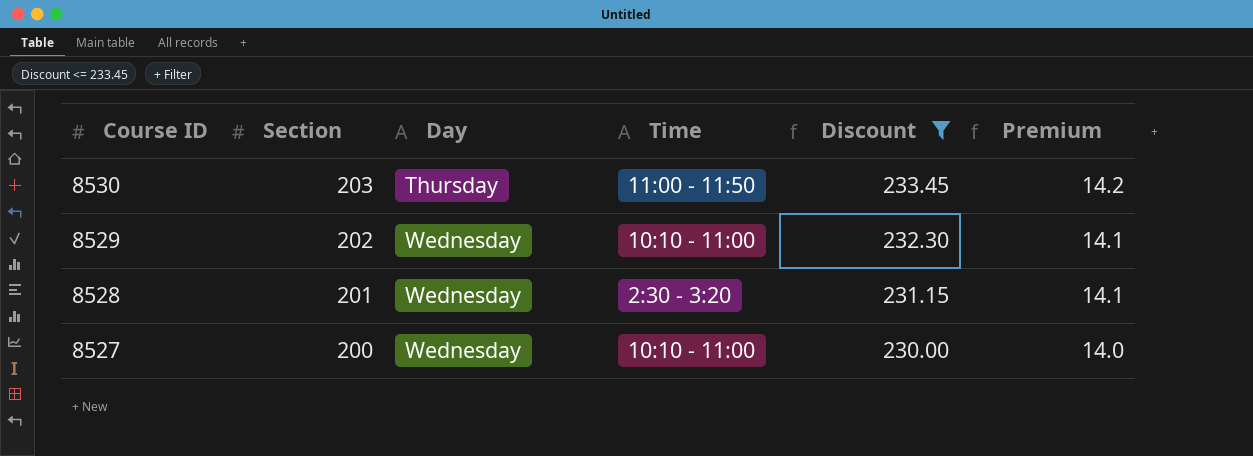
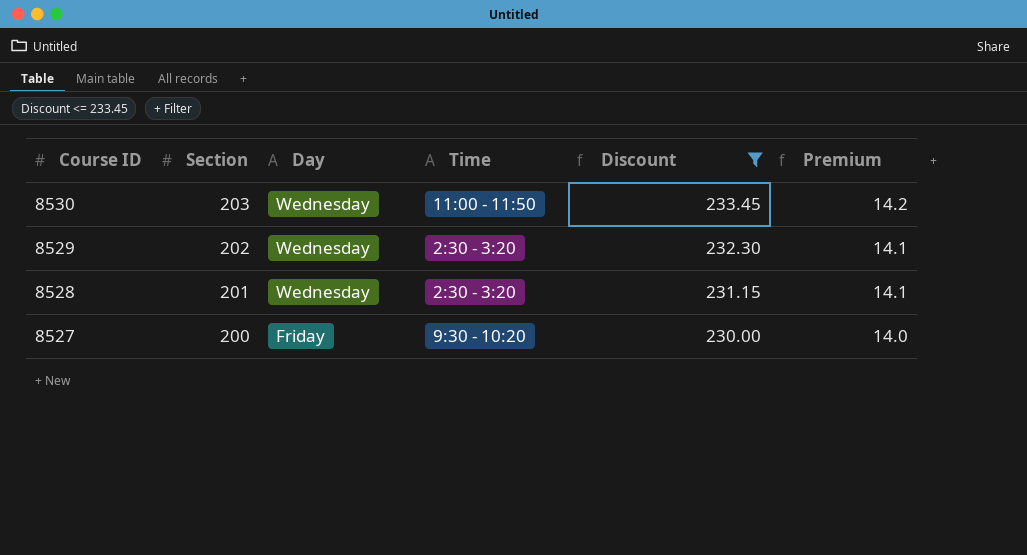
8530 | Day: Thursday -> Wednesday
8529 | Time: 10:10 - 11:00 -> 2:30 - 3:20
8527 | Day: Wednesday -> Friday
8527 | Time: 10:10 - 11:00 -> 9:30 - 10:20

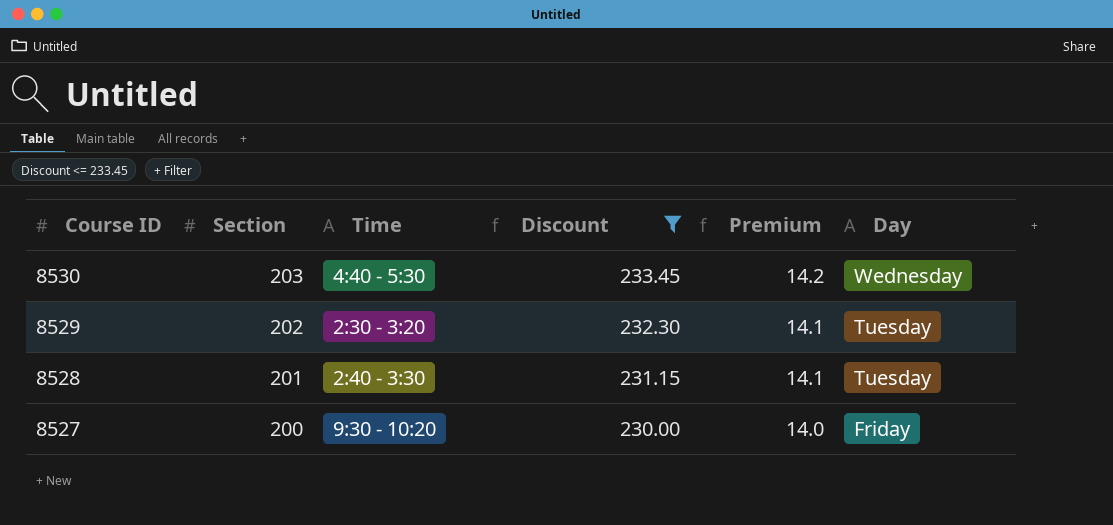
column Day | position: 3 -> 6
8530 | Time: 11:00 - 11:50 -> 4:40 - 5:30
8529 | Day: Wednesday -> Tuesday
8528 | Time: 2:30 - 3:20 -> 2:40 - 3:30
8528 | Day: Wednesday -> Tuesday

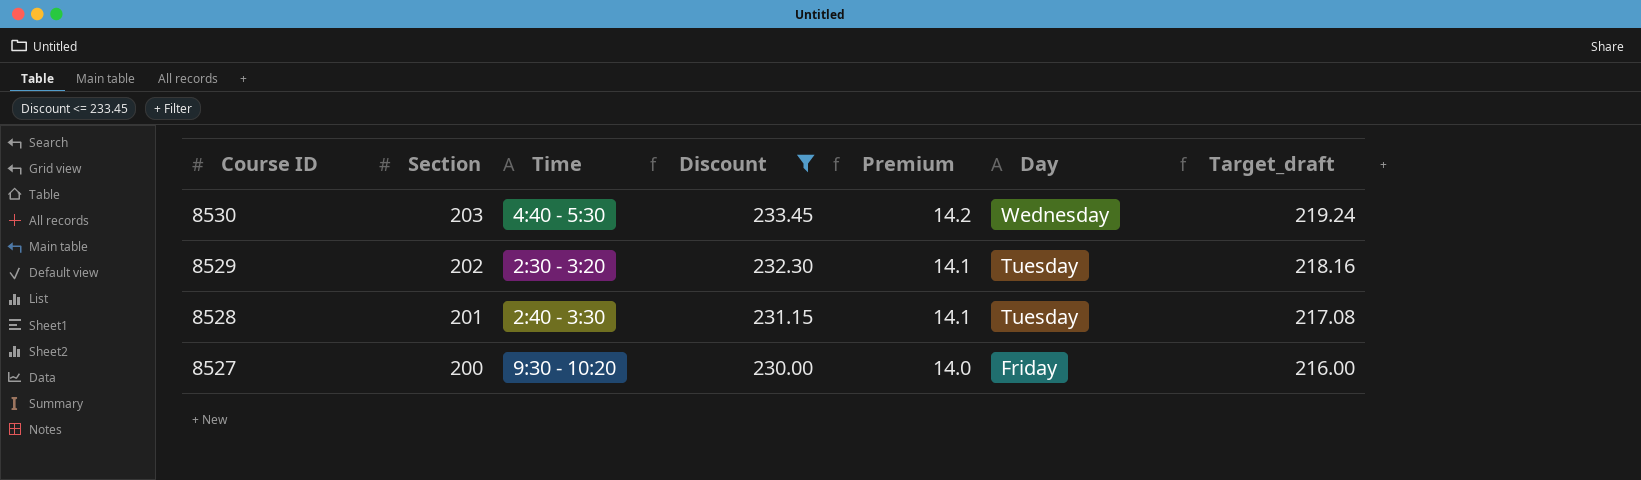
column Target_draft | formula: none -> [Section] * 1.08

